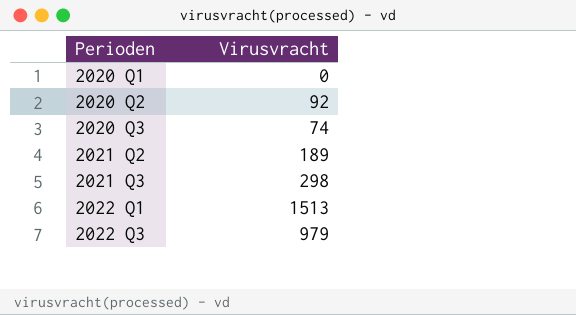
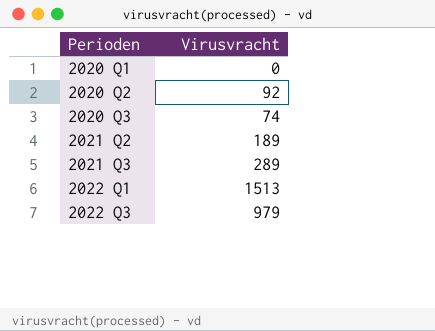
2021 Q3 | Virusvracht: 298 -> 289

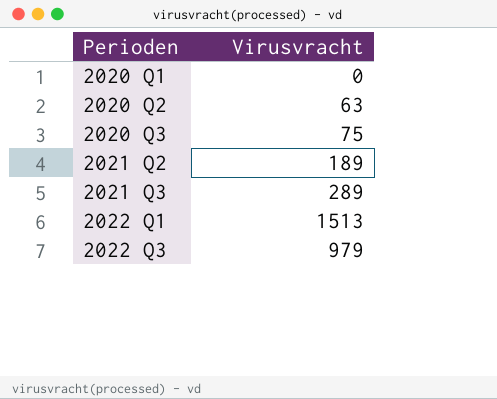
2020 Q2 | Virusvracht: 92 -> 63
2020 Q3 | Virusvracht: 74 -> 75

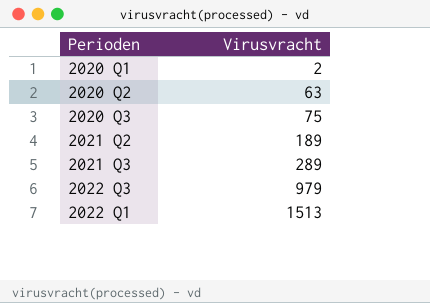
row order: Perioden ascending -> Virusvracht ascending
2020 Q1 | Virusvracht: 0 -> 2

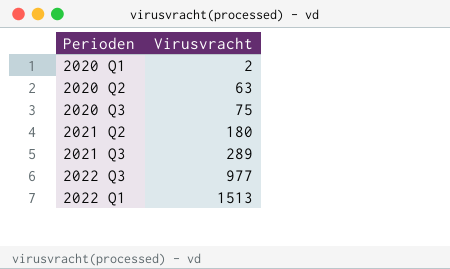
2021 Q2 | Virusvracht: 189 -> 180
2022 Q3 | Virusvracht: 979 -> 977

